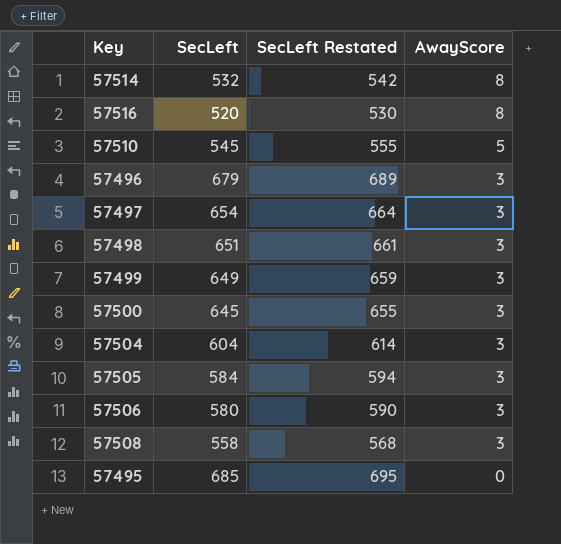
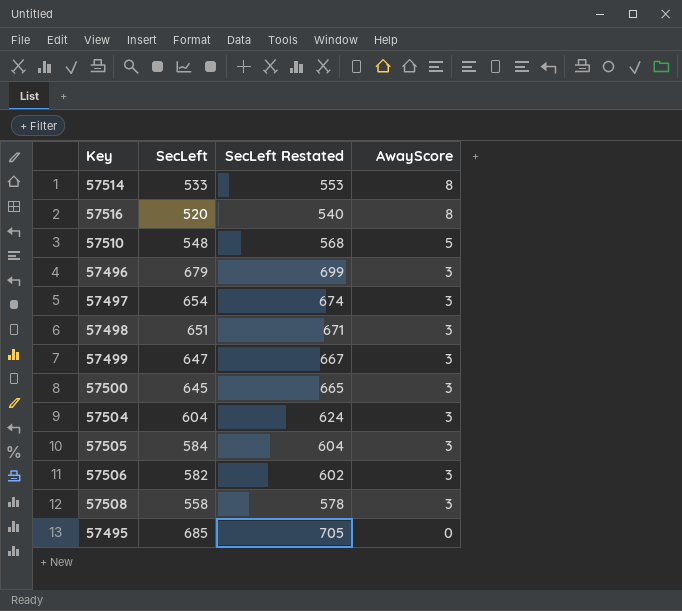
column SecLeft Restated | formula: [SecLeft] + 10 -> [SecLeft] + 20
57514 | SecLeft: 532 -> 533
57510 | SecLeft: 545 -> 548
57499 | SecLeft: 649 -> 647
57506 | SecLeft: 580 -> 582

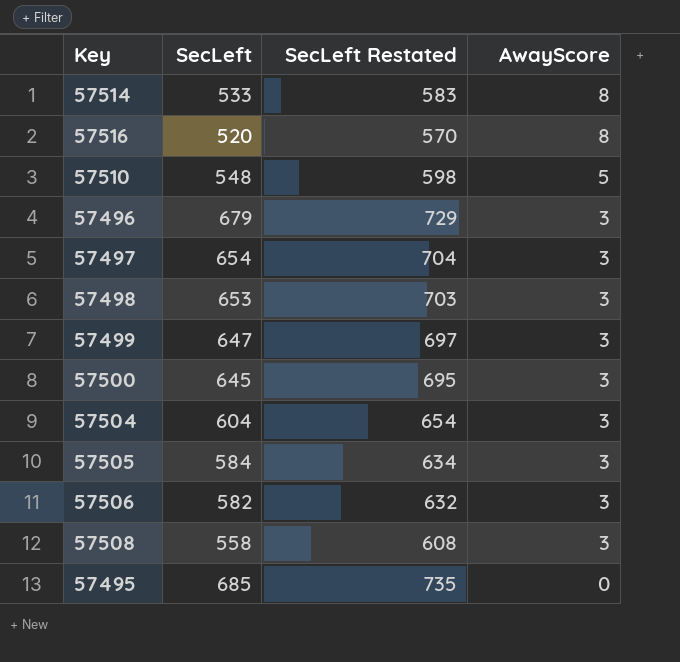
column SecLeft Restated | formula: [SecLeft] + 20 -> [SecLeft] + 50
57498 | SecLeft: 651 -> 653

